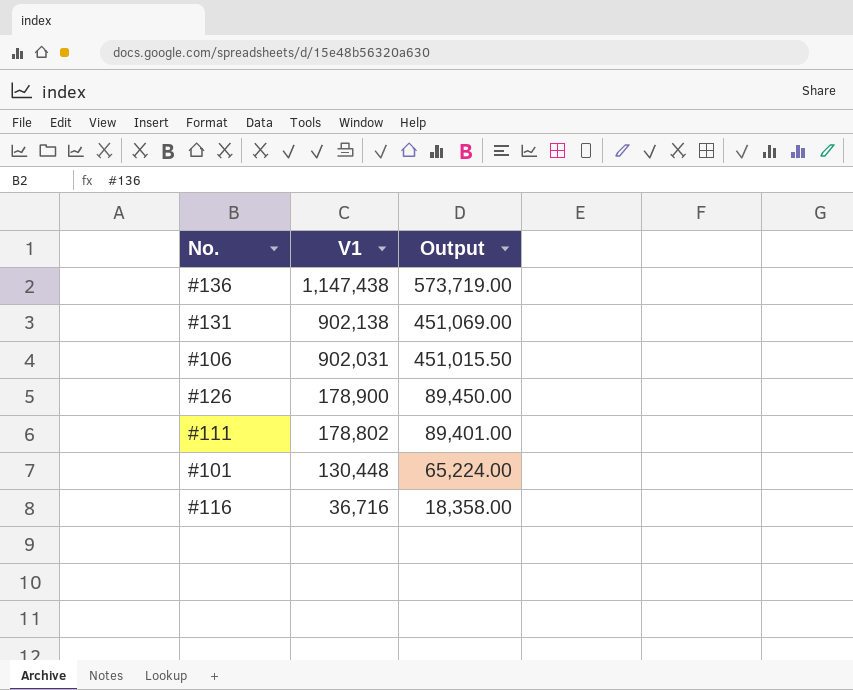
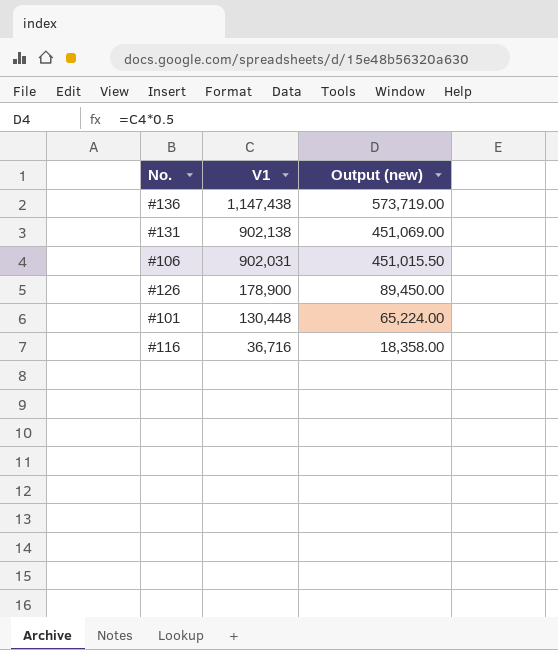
column name: Output -> Output (new)
row #111: 178,802 | 89,401.00 -> none

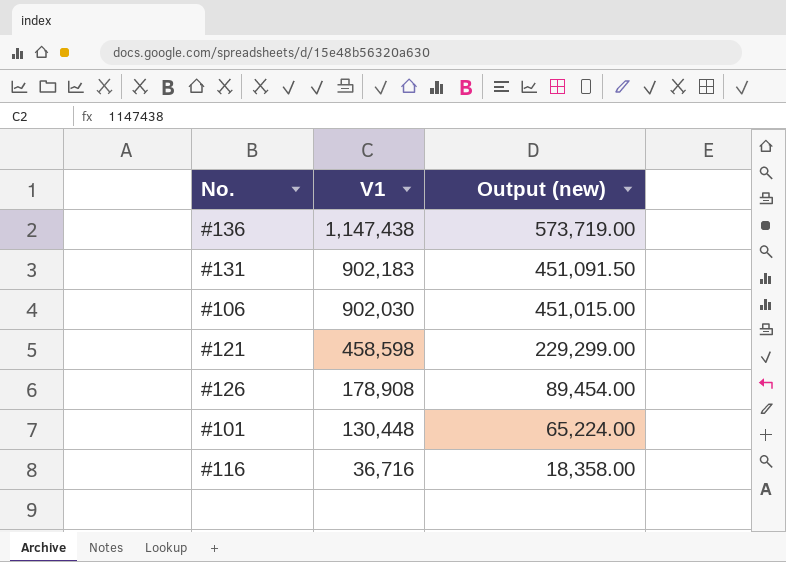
#131 | V1: 902,138 -> 902,183
#131 | Output (new): 451,069.00 -> 451,091.50
#106 | V1: 902,031 -> 902,030
#106 | Output (new): 451,015.50 -> 451,015.00
row #121: none -> 458,598 | 229,299.00
#126 | V1: 178,900 -> 178,908
#126 | Output (new): 89,450.00 -> 89,454.00

